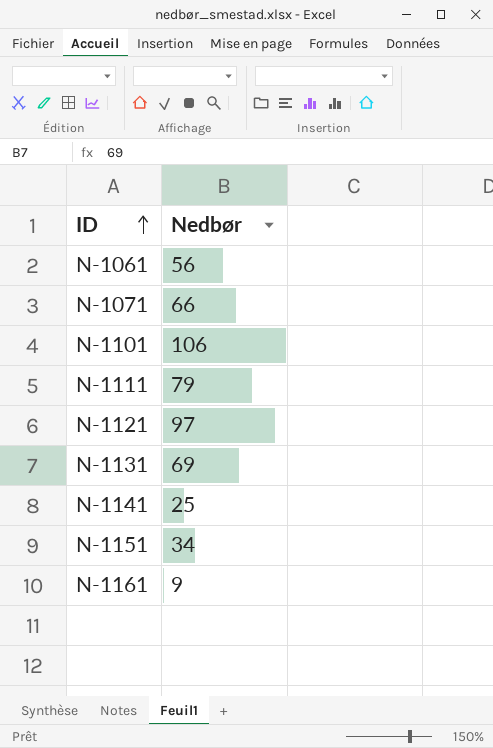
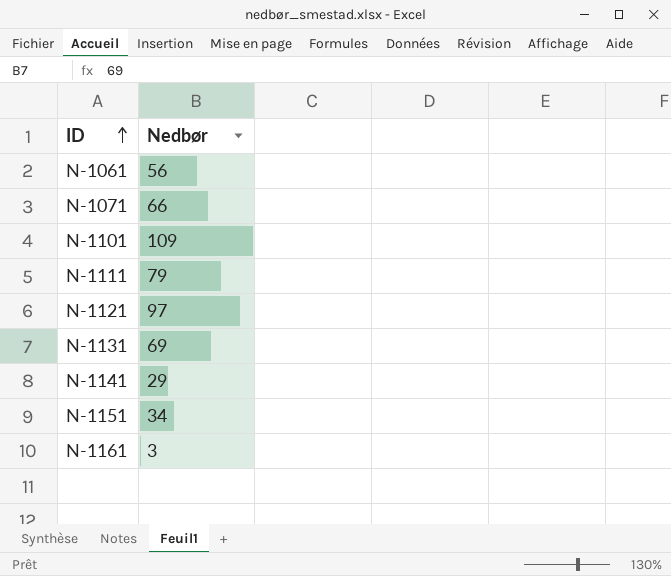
N-1101 | Nedbør: 106 -> 109
N-1141 | Nedbør: 25 -> 29
N-1161 | Nedbør: 9 -> 3

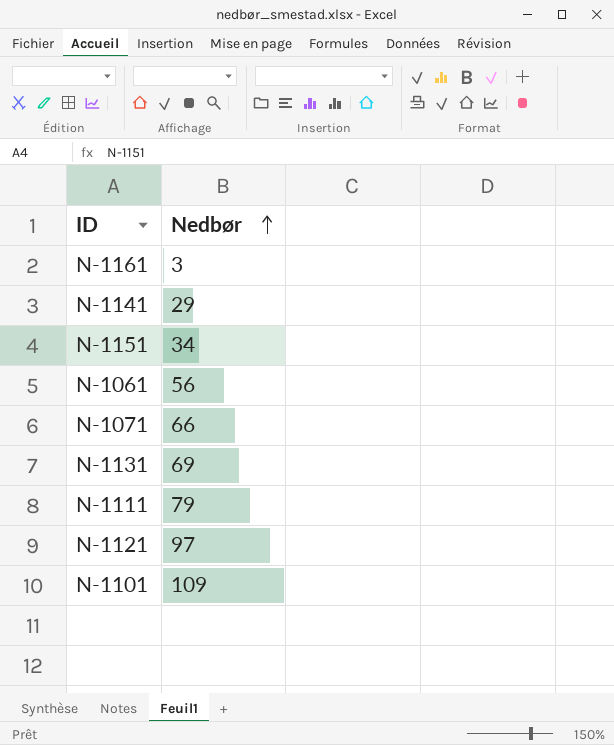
row order: ID ascending -> Nedbør ascending

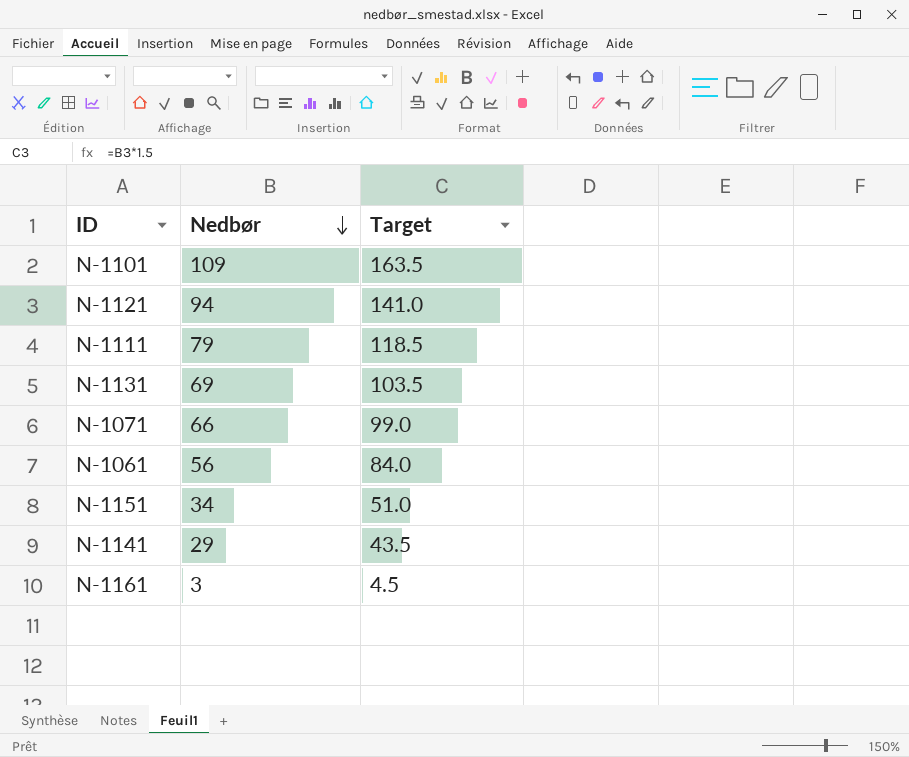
row order: Nedbør ascending -> Nedbør descending
column Target | formula: none -> [Nedbør] * 1.5
N-1121 | Nedbør: 97 -> 94

